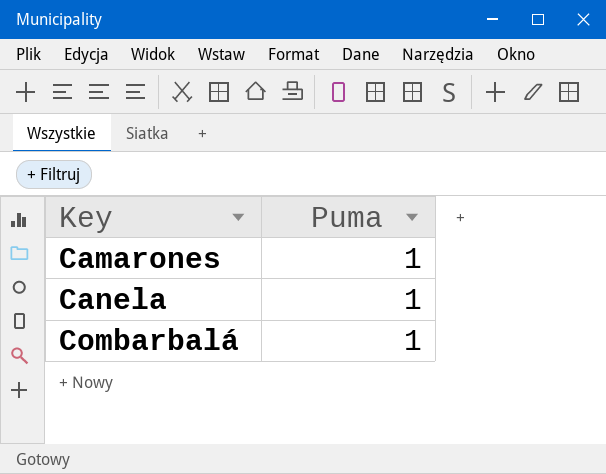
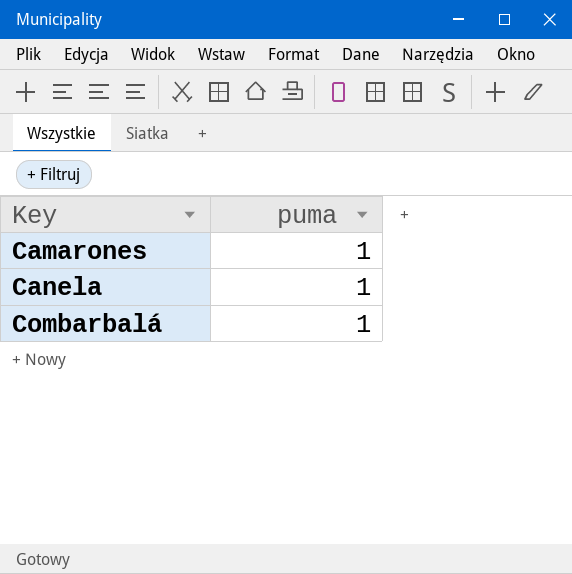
column name: Puma -> puma

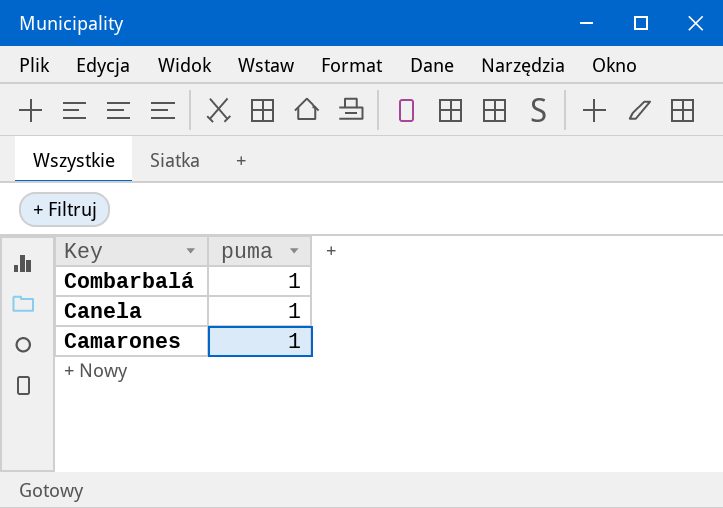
row order: Key ascending -> Key descending

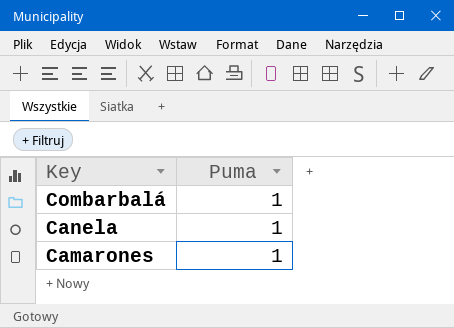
column name: puma -> Puma

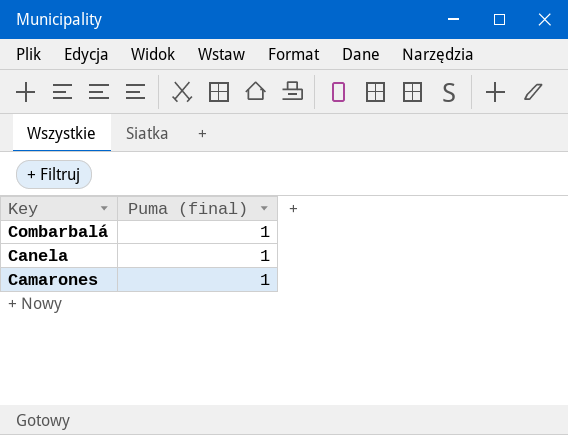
column name: Puma -> Puma (final)

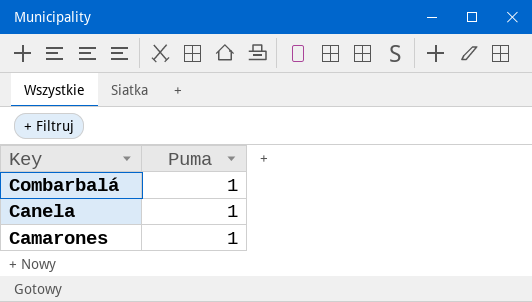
column name: Puma (final) -> Puma

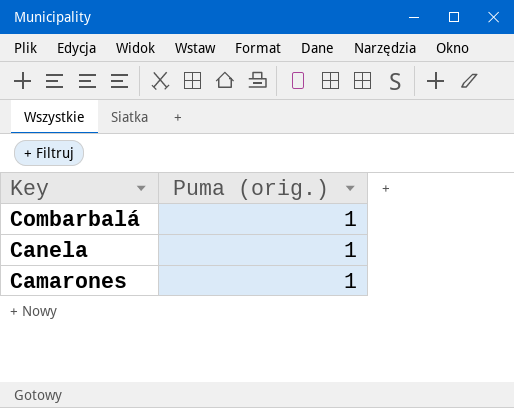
column name: Puma -> Puma (orig.)

